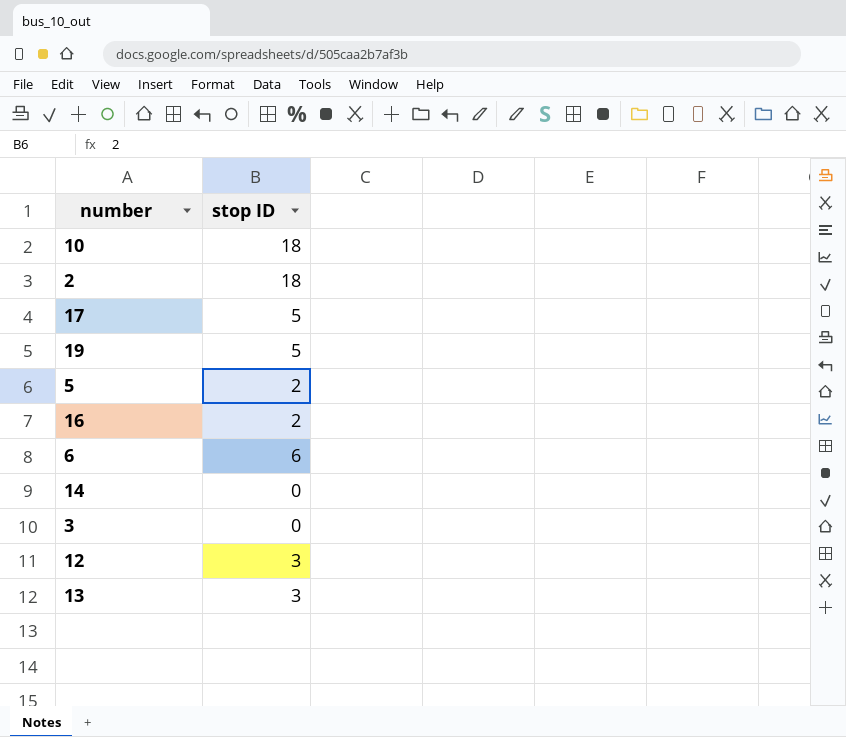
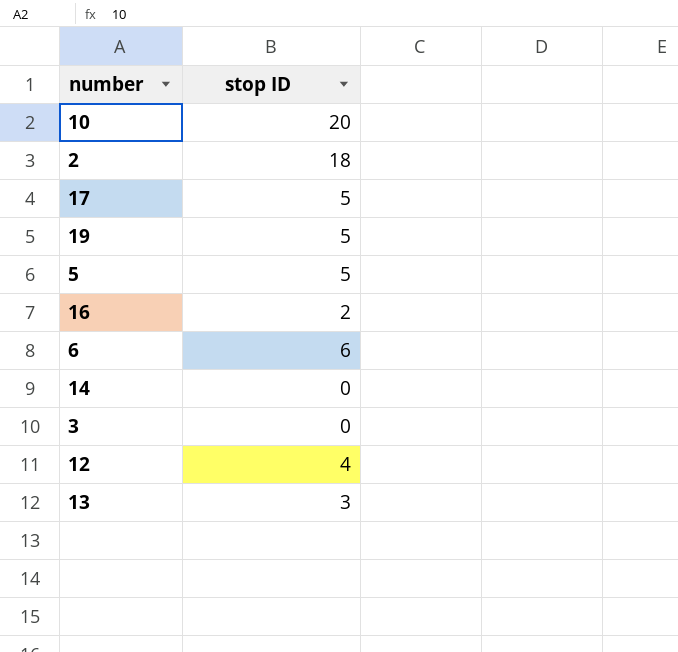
10 | stop ID: 18 -> 20
5 | stop ID: 2 -> 5
12 | stop ID: 3 -> 4

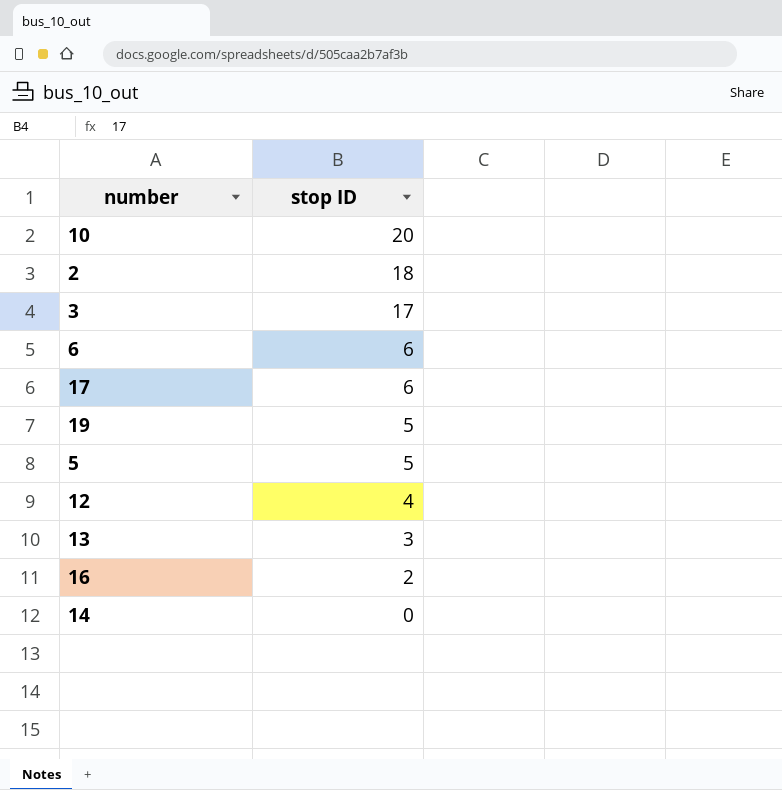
row order: none -> stop ID descending
3 | stop ID: 0 -> 17
17 | stop ID: 5 -> 6

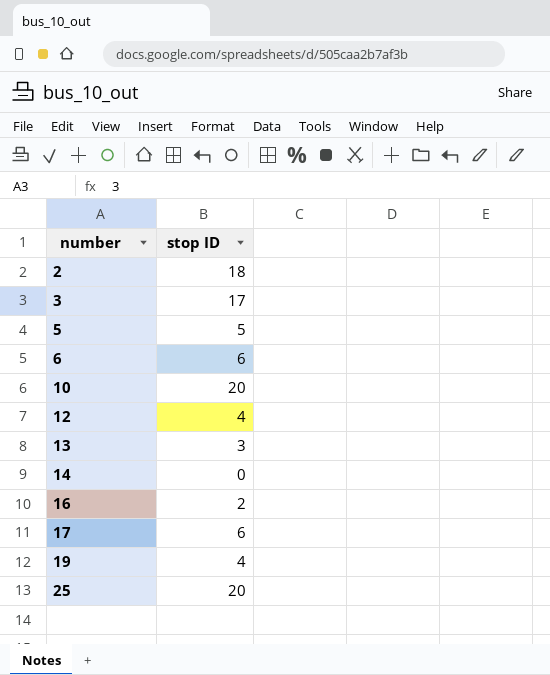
row order: stop ID descending -> number ascending
19 | stop ID: 5 -> 4
row 25: none -> 20

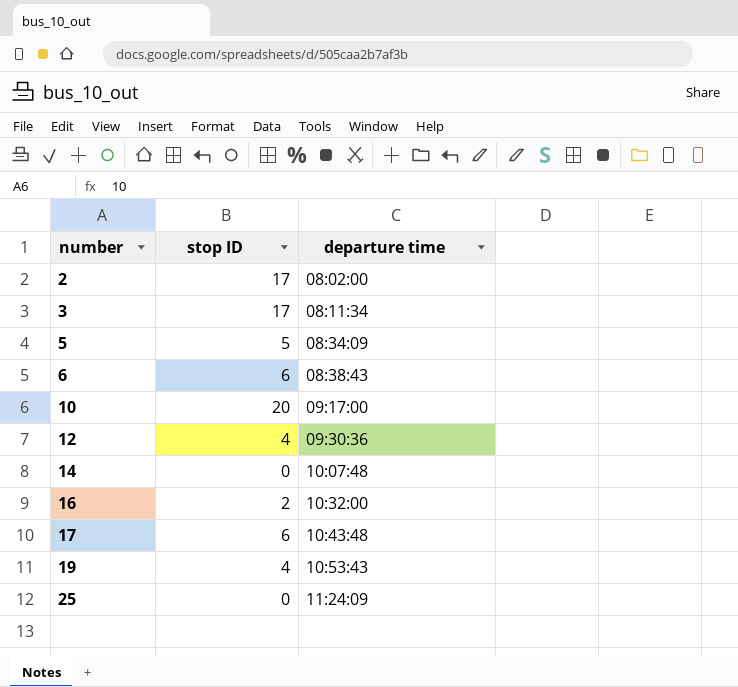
column departure time | position: none -> 3
row 13: 3 -> none
2 | stop ID: 18 -> 17
25 | stop ID: 20 -> 0

